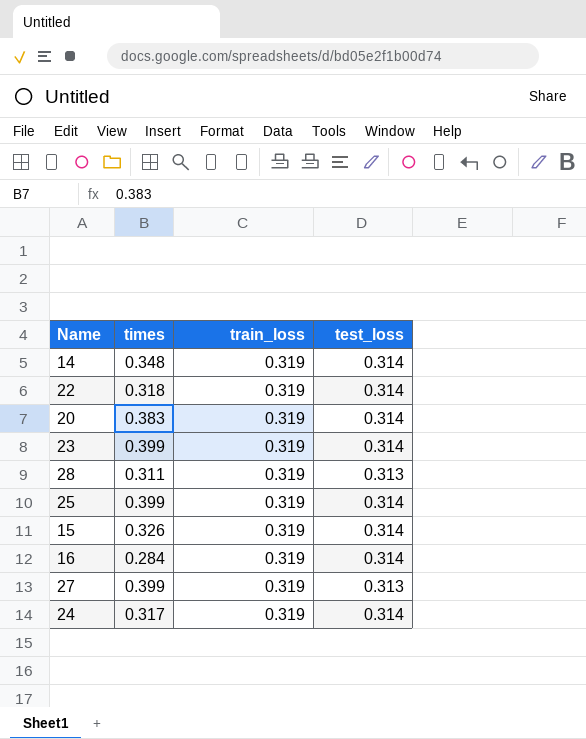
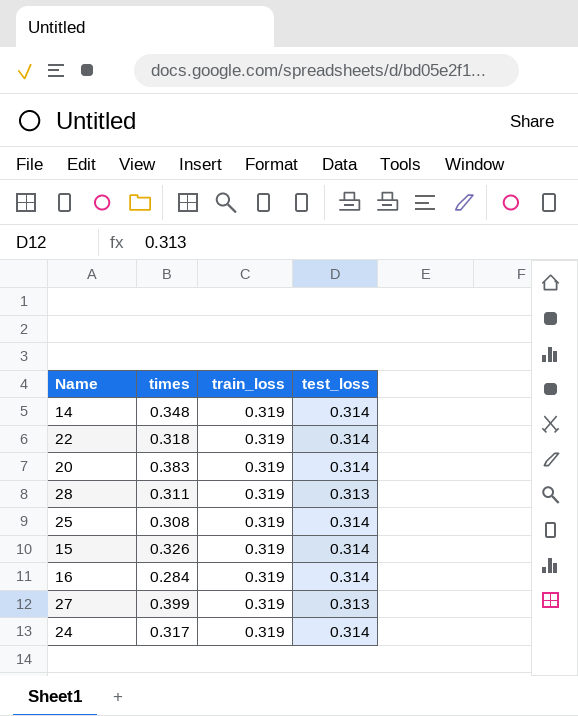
row 23: 0.399 | 0.319 | 0.314 -> none
25 | times: 0.399 -> 0.308

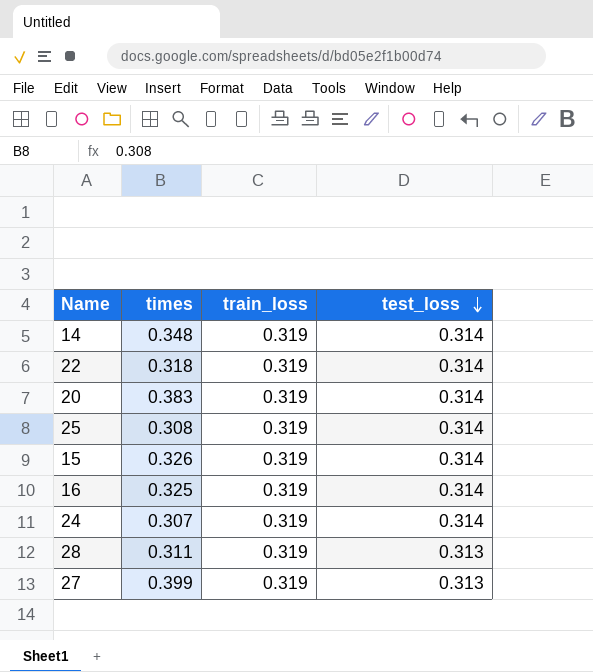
row order: none -> test_loss descending
16 | times: 0.284 -> 0.325
24 | times: 0.317 -> 0.307

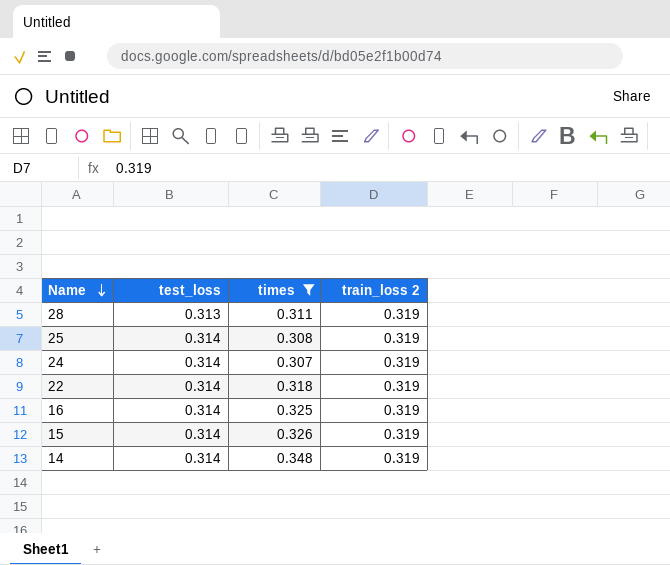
filter: none -> times <= 0.348
row order: test_loss descending -> Name descending
column test_loss | position: 4 -> 2
column name: train_loss -> train_loss 2

